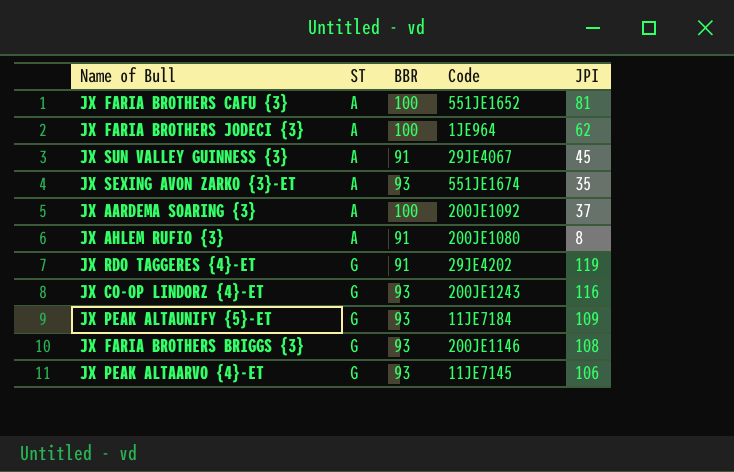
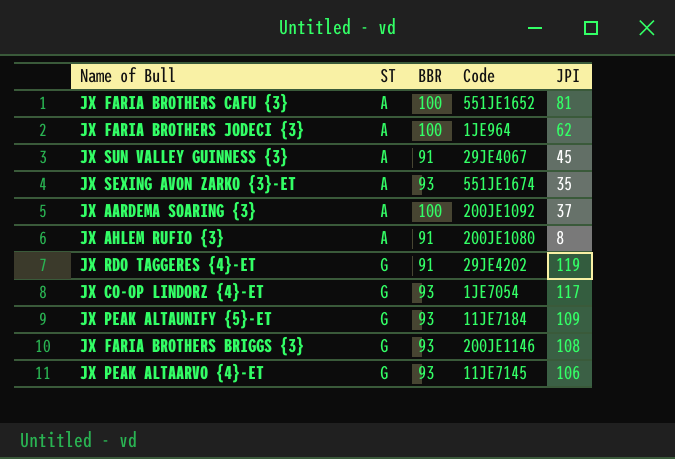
JX CO-OP LINDORZ {4}-ET | Code: 200JE1243 -> 1JE7054
JX CO-OP LINDORZ {4}-ET | JPI: 116 -> 117

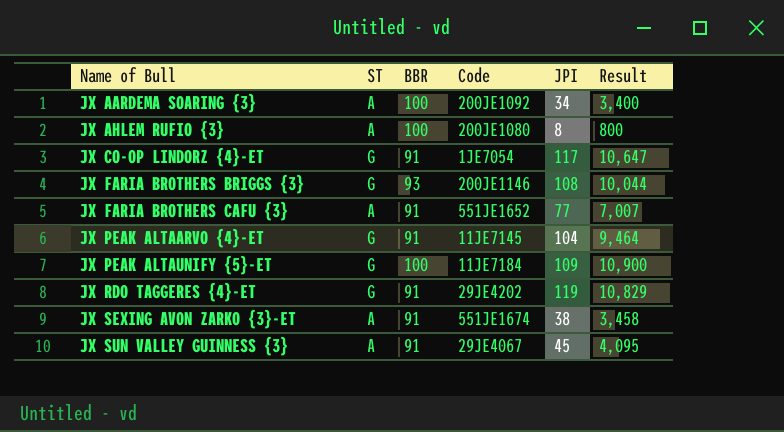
row order: ST ascending -> Name of Bull ascending
column Result | formula: none -> [BBR] * [JPI]
row JX FARIA BROTHERS JODECI {3}: A | 100 | 1JE964 | 62 -> none
JX AARDEMA SOARING {3} | JPI: 37 -> 34
JX AHLEM RUFIO {3} | BBR: 91 -> 100
JX CO-OP LINDORZ {4}-ET | BBR: 93 -> 91
JX FARIA BROTHERS CAFU {3} | BBR: 100 -> 91
JX FARIA BROTHERS CAFU {3} | JPI: 81 -> 77
JX PEAK ALTAARVO {4}-ET | BBR: 93 -> 91
JX PEAK ALTAARVO {4}-ET | JPI: 106 -> 104
JX PEAK ALTAUNIFY {5}-ET | BBR: 93 -> 100
JX SEXING AVON ZARKO {3}-ET | BBR: 93 -> 91
JX SEXING AVON ZARKO {3}-ET | JPI: 35 -> 38

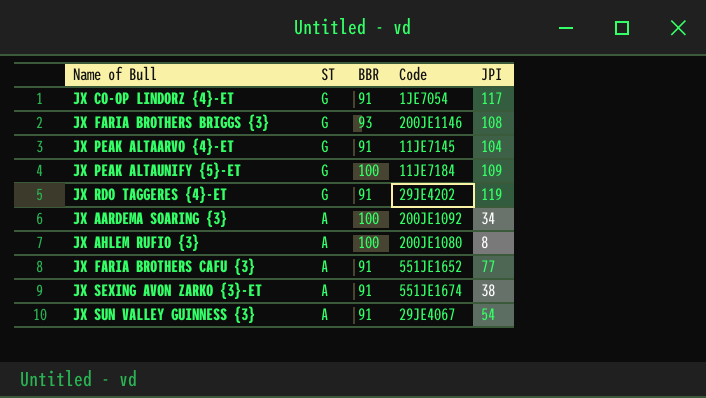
row order: Name of Bull ascending -> ST descending
column Result | formula: [BBR] * [JPI] -> none
JX SUN VALLEY GUINNESS {3} | JPI: 45 -> 54

